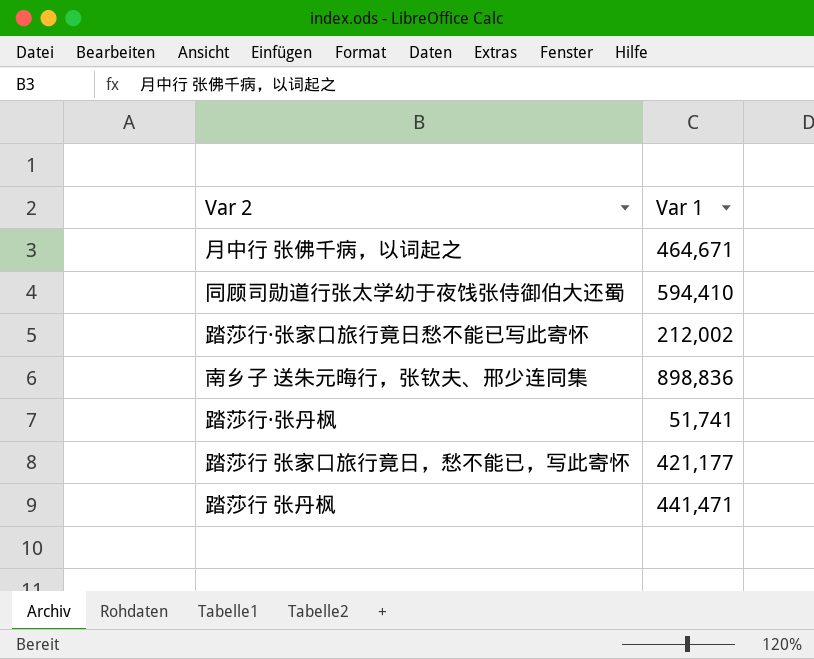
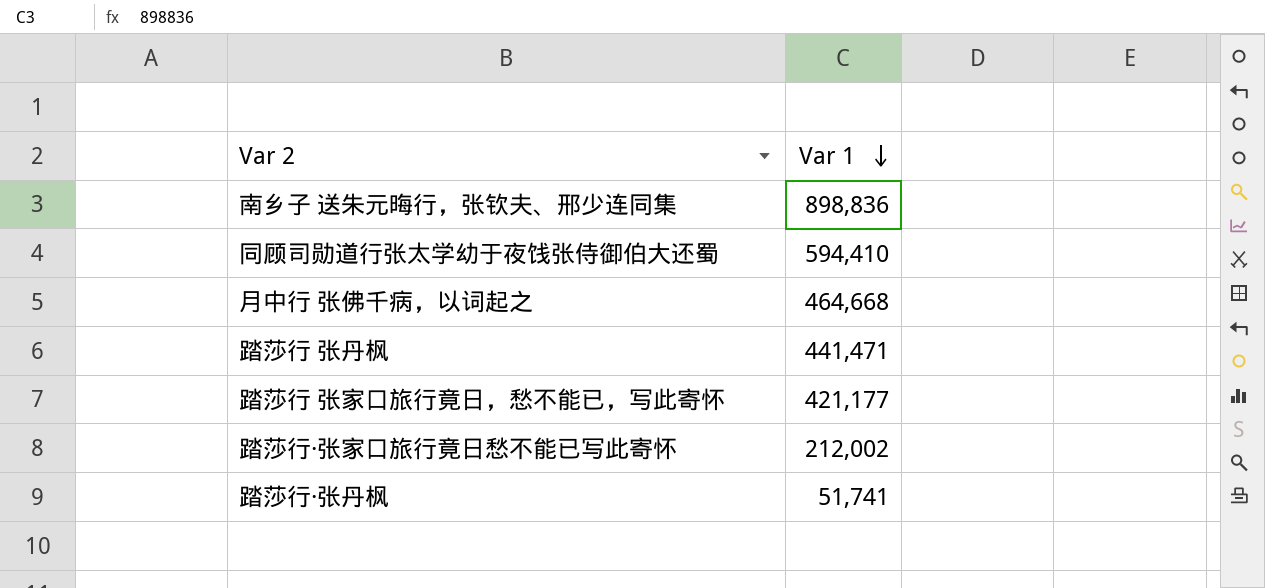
row order: none -> Var 1 descending
月中行 张佛千病，以词起之 | Var 1: 464,671 -> 464,668

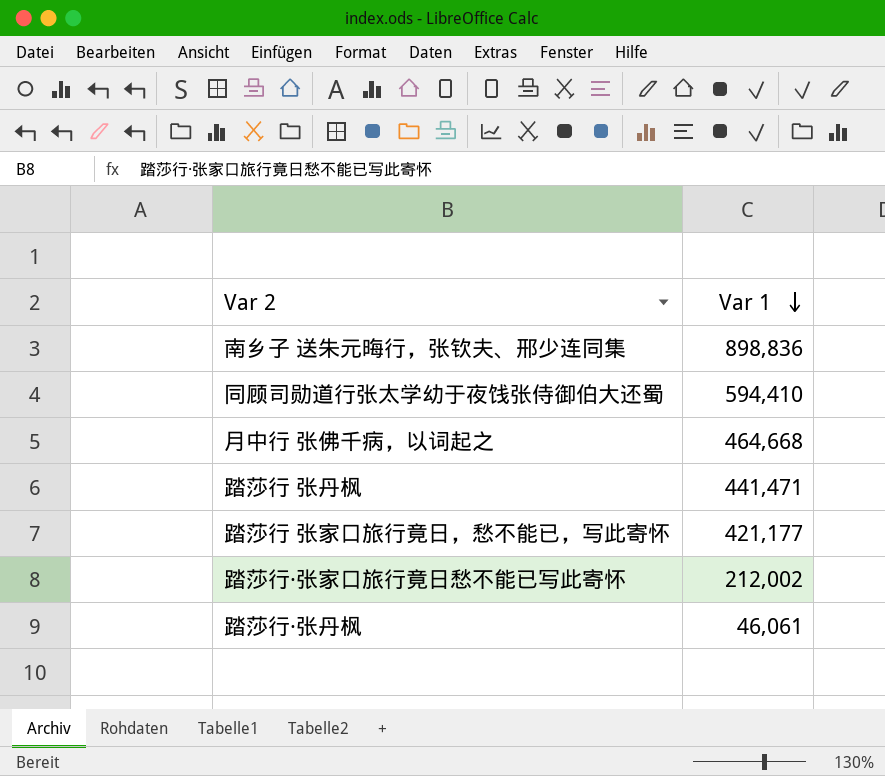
踏莎行·张丹枫 | Var 1: 51,741 -> 46,061

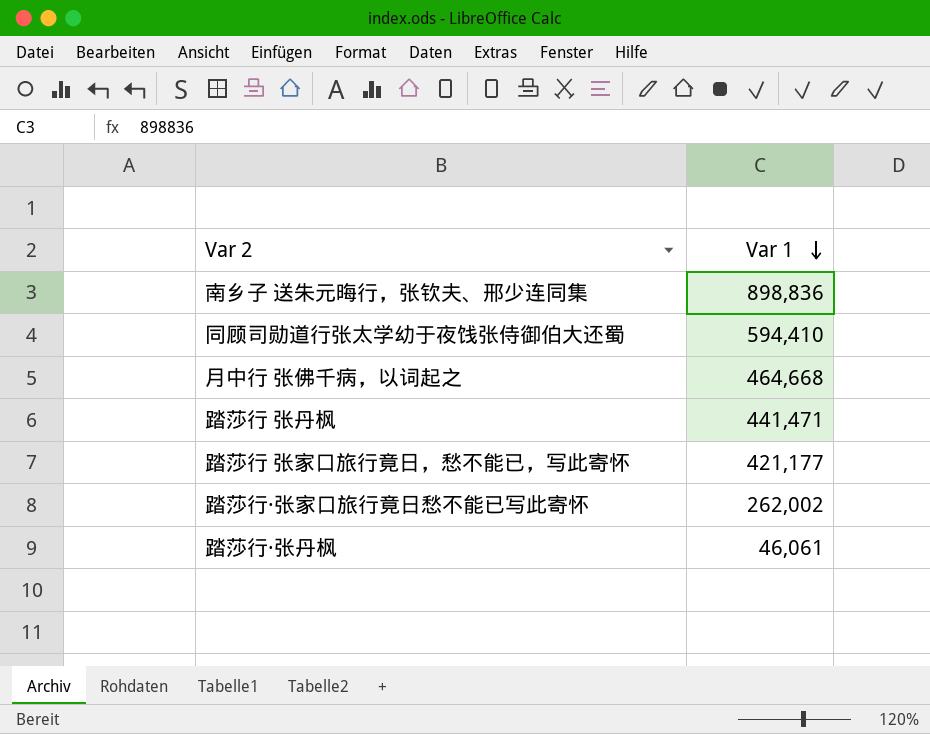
踏莎行·张家口旅行竟日愁不能已写此寄怀 | Var 1: 212,002 -> 262,002

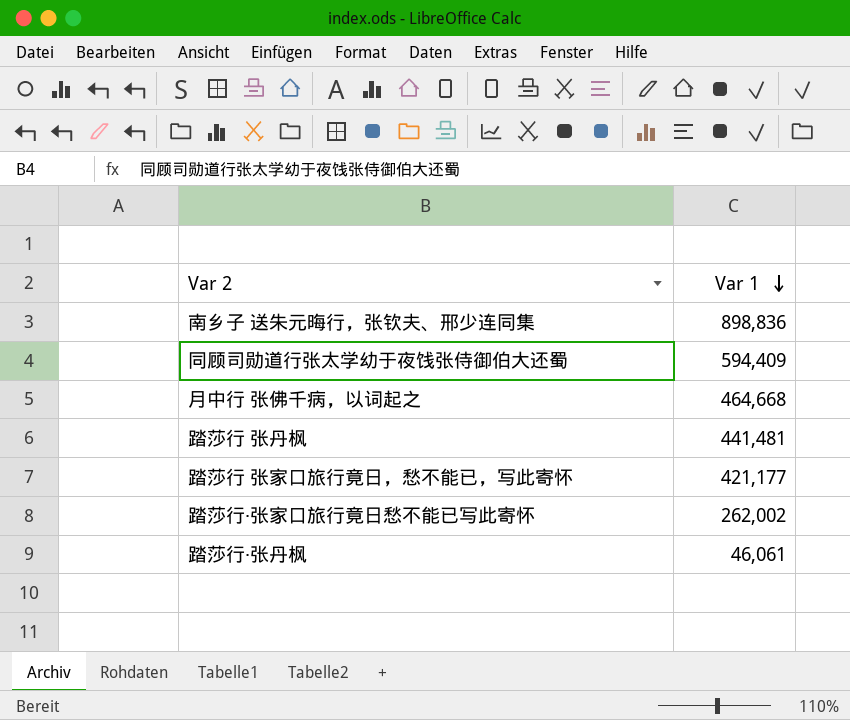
同顾司勋道行张太学幼于夜饯张侍御伯大还蜀 | Var 1: 594,410 -> 594,409
踏莎行 张丹枫 | Var 1: 441,471 -> 441,481

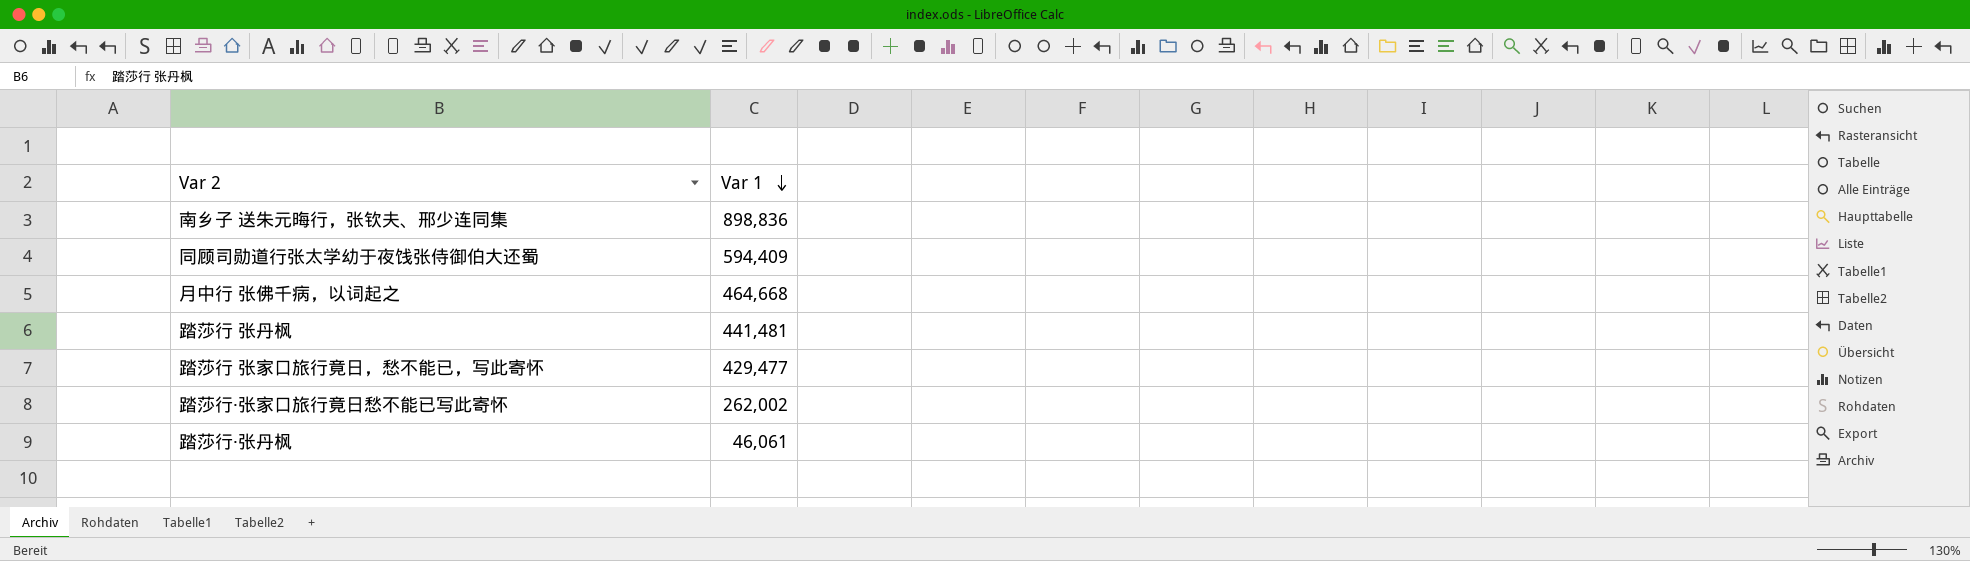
踏莎行 张家口旅行竟日，愁不能已，写此寄怀 | Var 1: 421,177 -> 429,477

